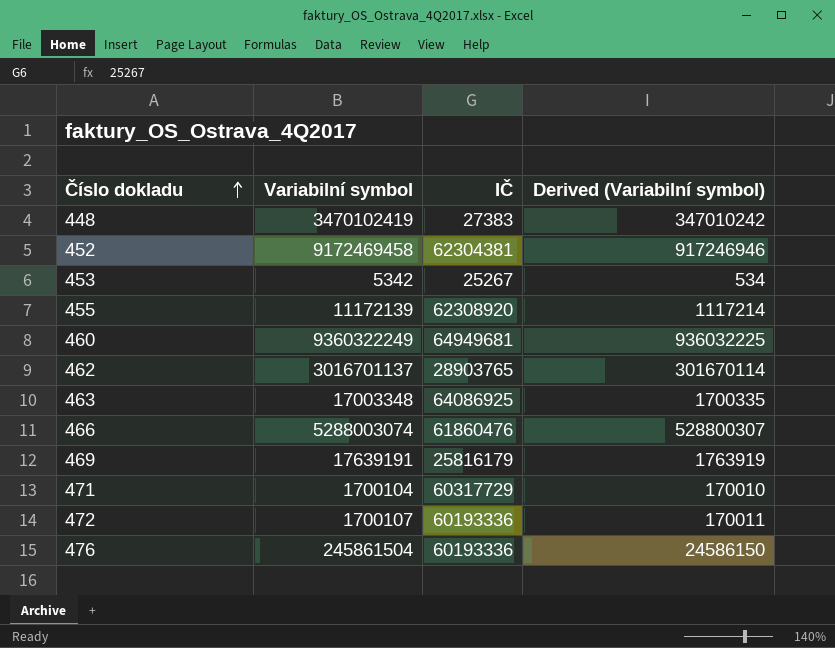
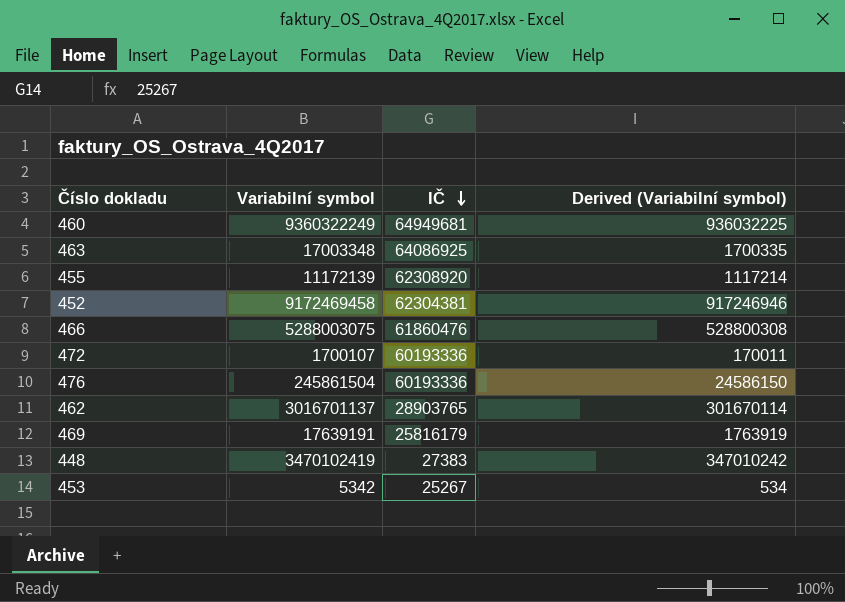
row order: Číslo dokladu ascending -> IČ descending
row 471: 1700104 | 60317729 | 170010 -> none
466 | Variabilní symbol: 5288003074 -> 5288003075
466 | Derived (Variabilní symbol): 528800307 -> 528800308

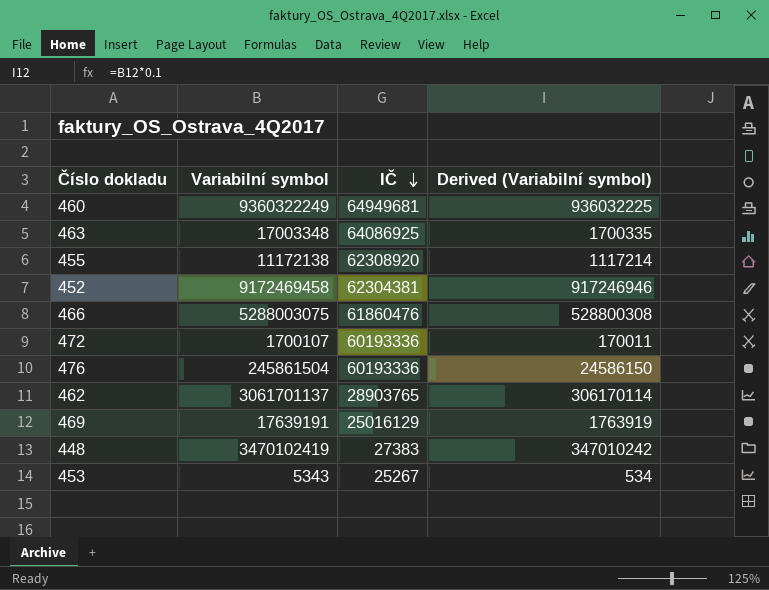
455 | Variabilní symbol: 11172139 -> 11172138
462 | Variabilní symbol: 3016701137 -> 3061701137
462 | Derived (Variabilní symbol): 301670114 -> 306170114
469 | IČ: 25816179 -> 25016129
453 | Variabilní symbol: 5342 -> 5343

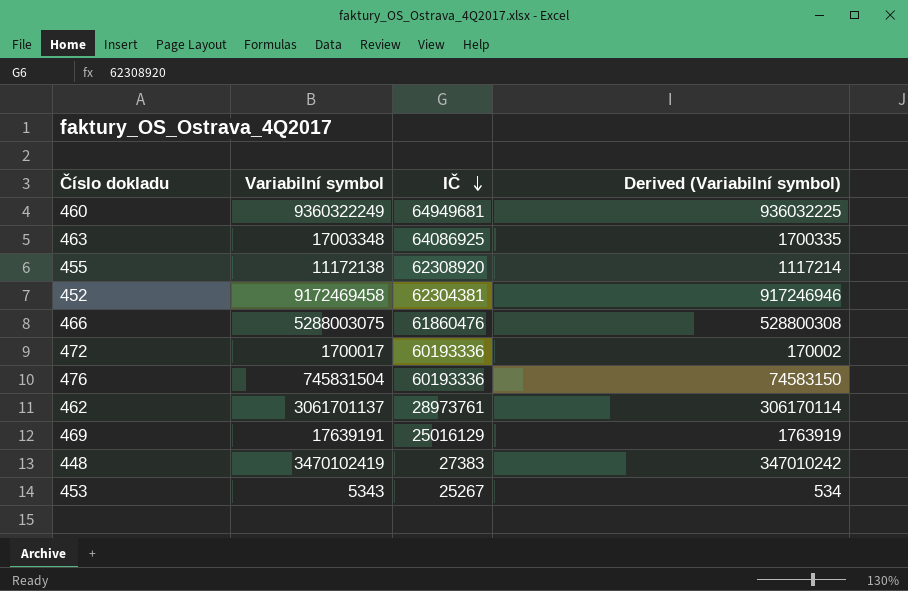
472 | Variabilní symbol: 1700107 -> 1700017
472 | Derived (Variabilní symbol): 170011 -> 170002
476 | Variabilní symbol: 245861504 -> 745831504
476 | Derived (Variabilní symbol): 24586150 -> 74583150
462 | IČ: 28903765 -> 28973761

